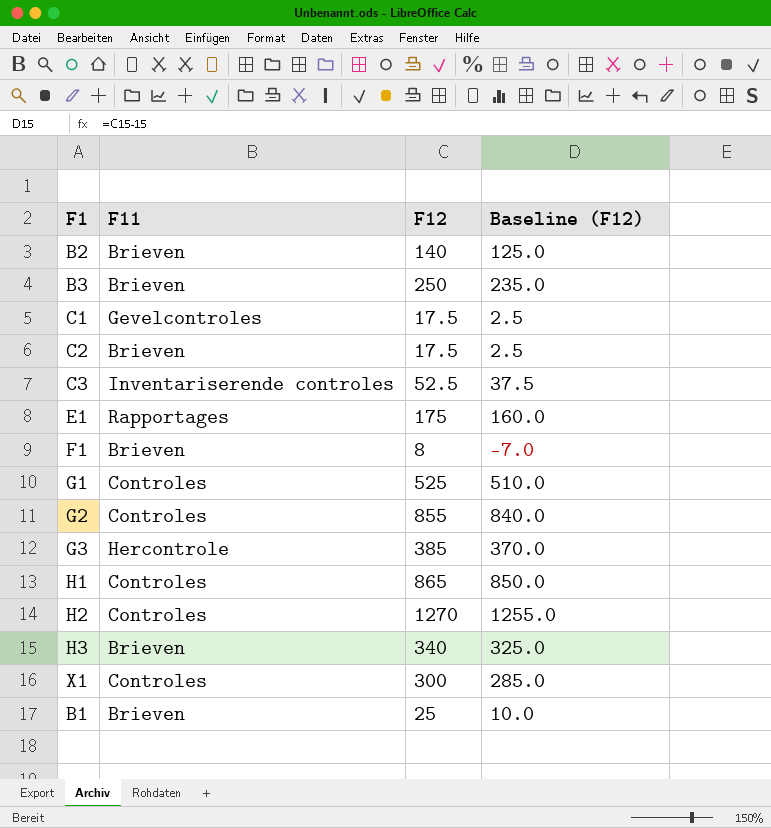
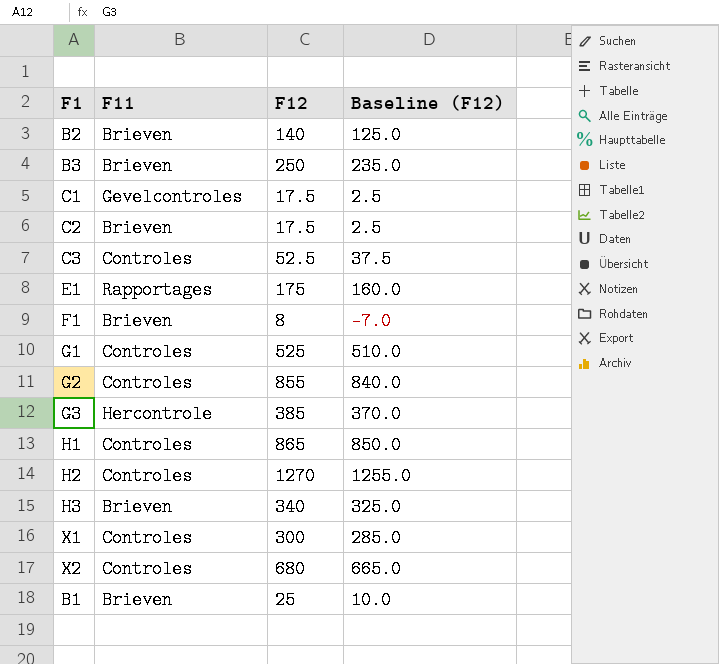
C3 | F11: Inventariserende controles -> Controles
row X2: none -> Controles | 680 | 665.0

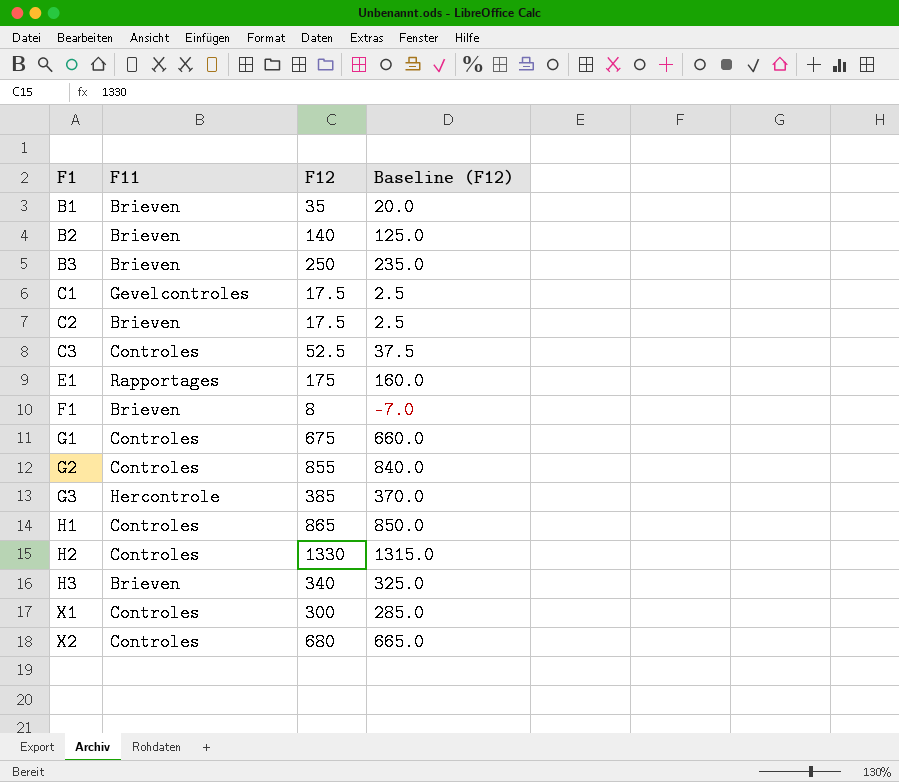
row order: none -> F1 ascending
B1 | F12: 25 -> 35
B1 | Baseline (F12): 10.0 -> 20.0
G1 | F12: 525 -> 675
G1 | Baseline (F12): 510.0 -> 660.0
H2 | F12: 1270 -> 1330
H2 | Baseline (F12): 1255.0 -> 1315.0

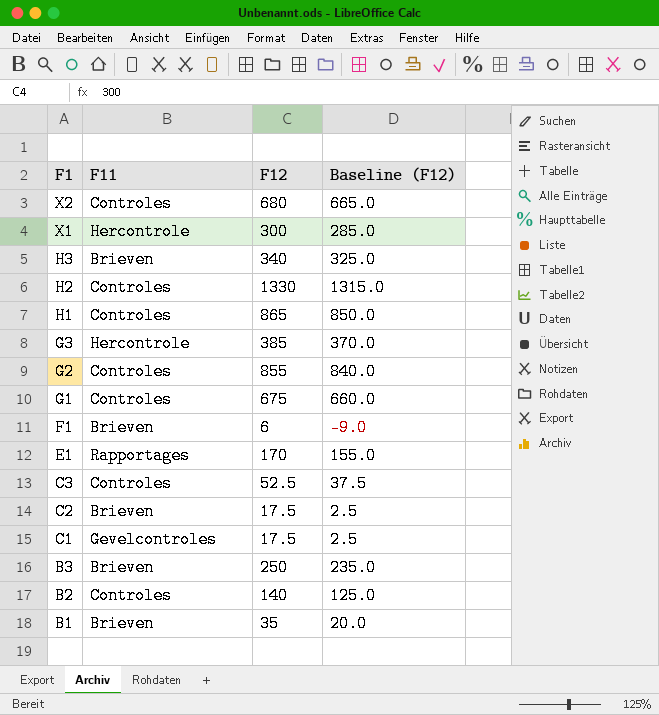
row order: F1 ascending -> F1 descending
X1 | F11: Controles -> Hercontrole
F1 | F12: 8 -> 6
F1 | Baseline (F12): -7.0 -> -9.0
E1 | F12: 175 -> 170
E1 | Baseline (F12): 160.0 -> 155.0
B2 | F11: Brieven -> Controles

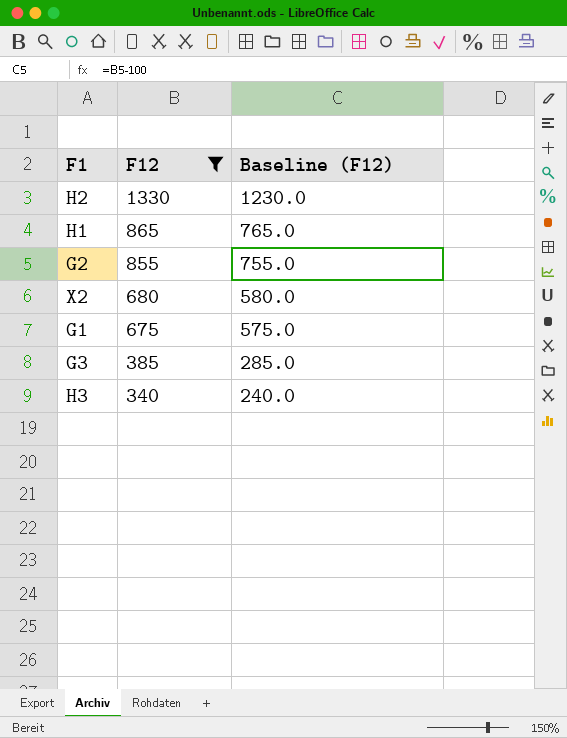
filter: none -> F12 >= 340
row order: F1 descending -> F12 descending
column F11 | position: 2 -> none
column Baseline (F12) | formula: [F12] - 15 -> [F12] - 100

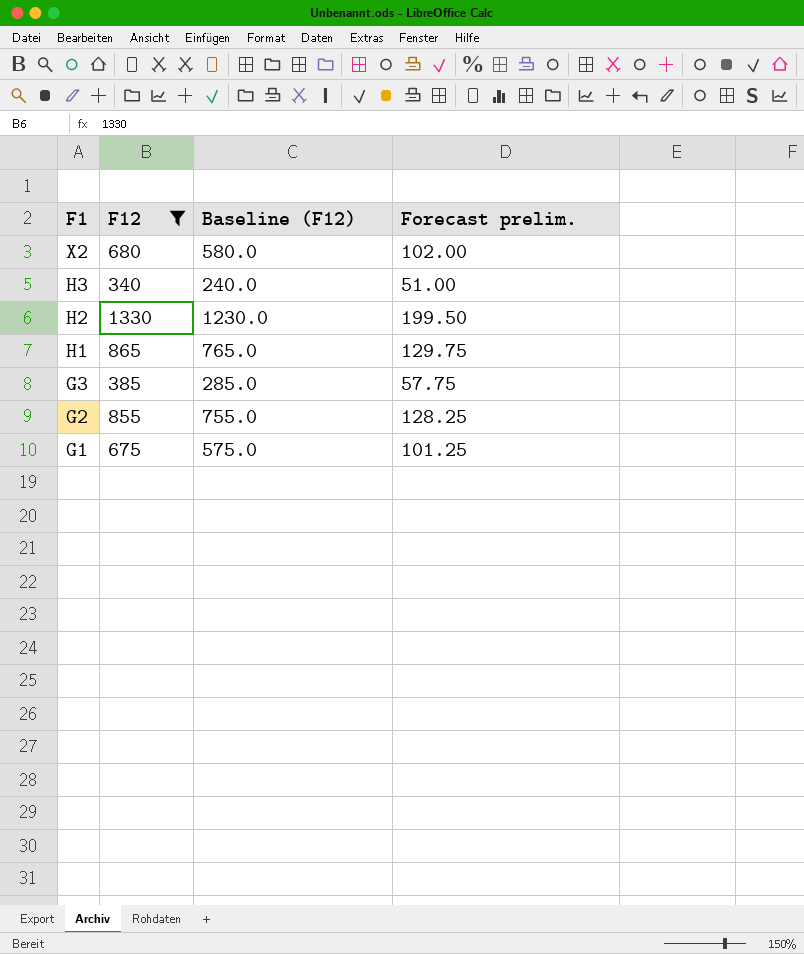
row order: F12 descending -> F1 descending
column Forecast prelim. | formula: none -> [F12] * 0.15

